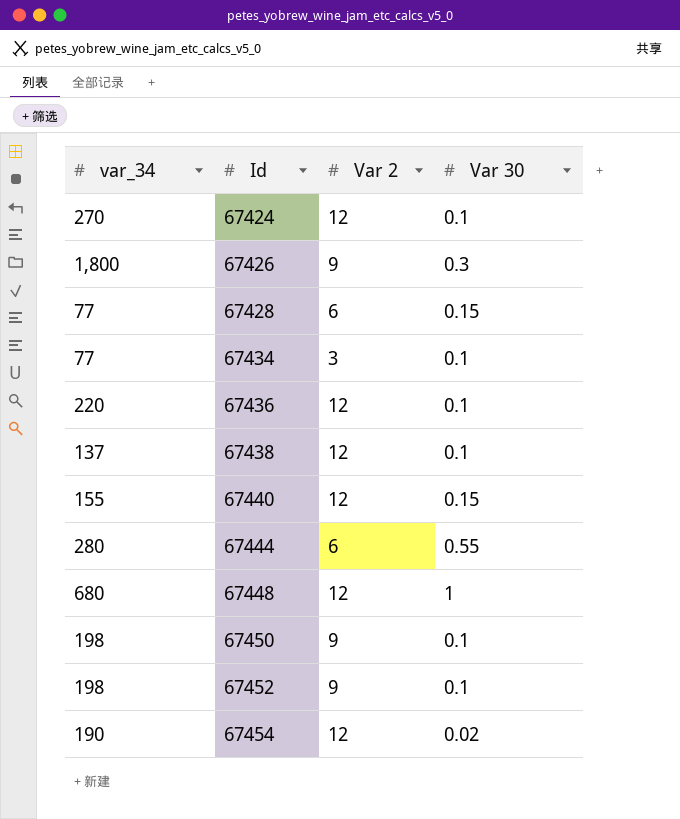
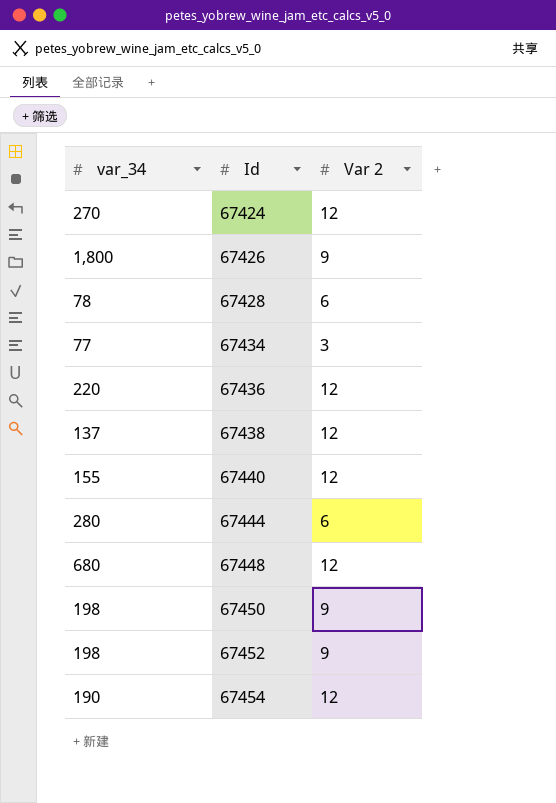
column Var 30 | position: 4 -> none
67428 | var_34: 77 -> 78

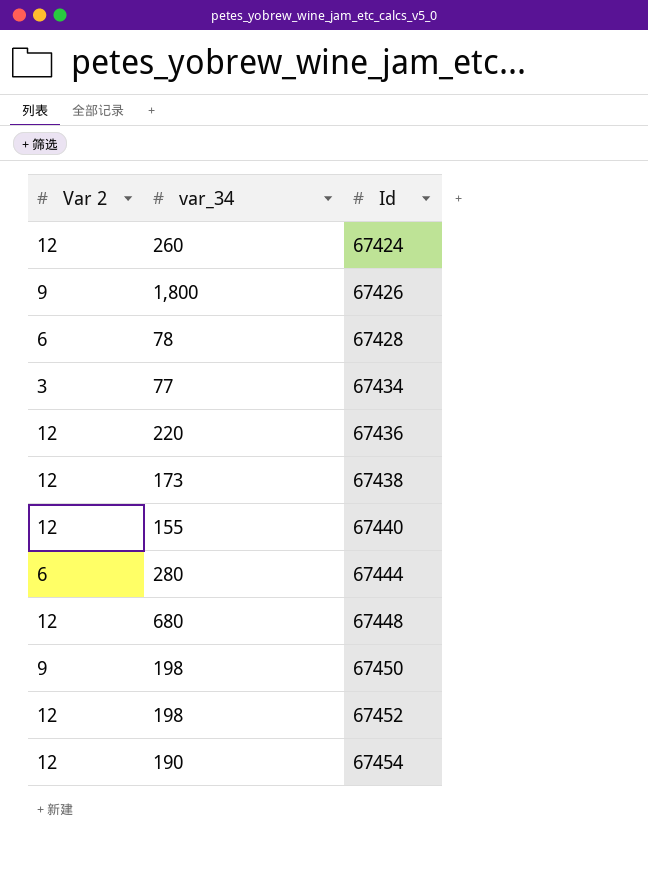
column Var 2 | position: 3 -> 1
67424 | var_34: 270 -> 260
67438 | var_34: 137 -> 173
67452 | Var 2: 9 -> 12

